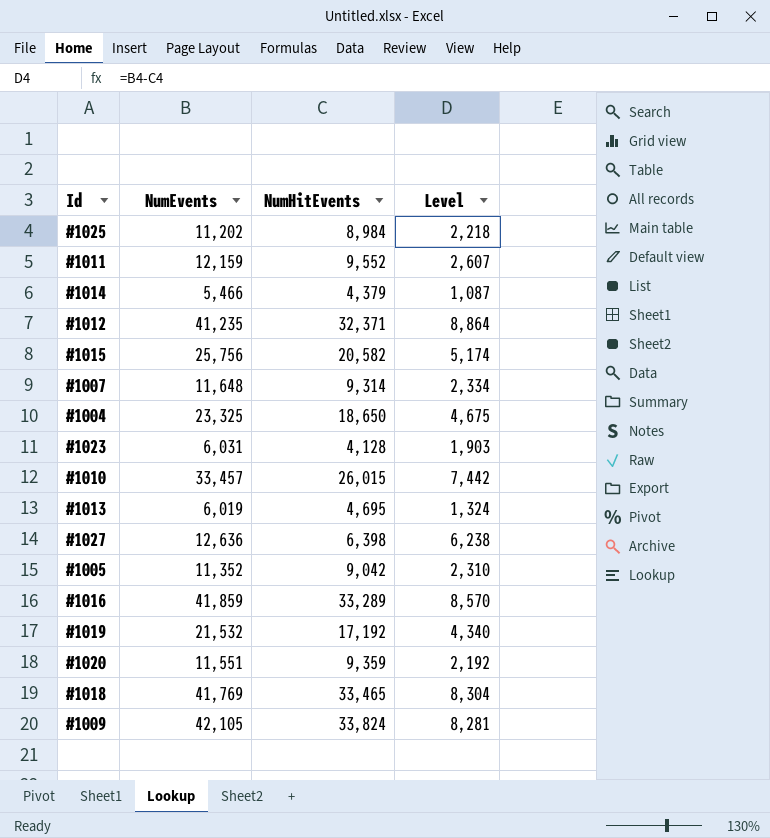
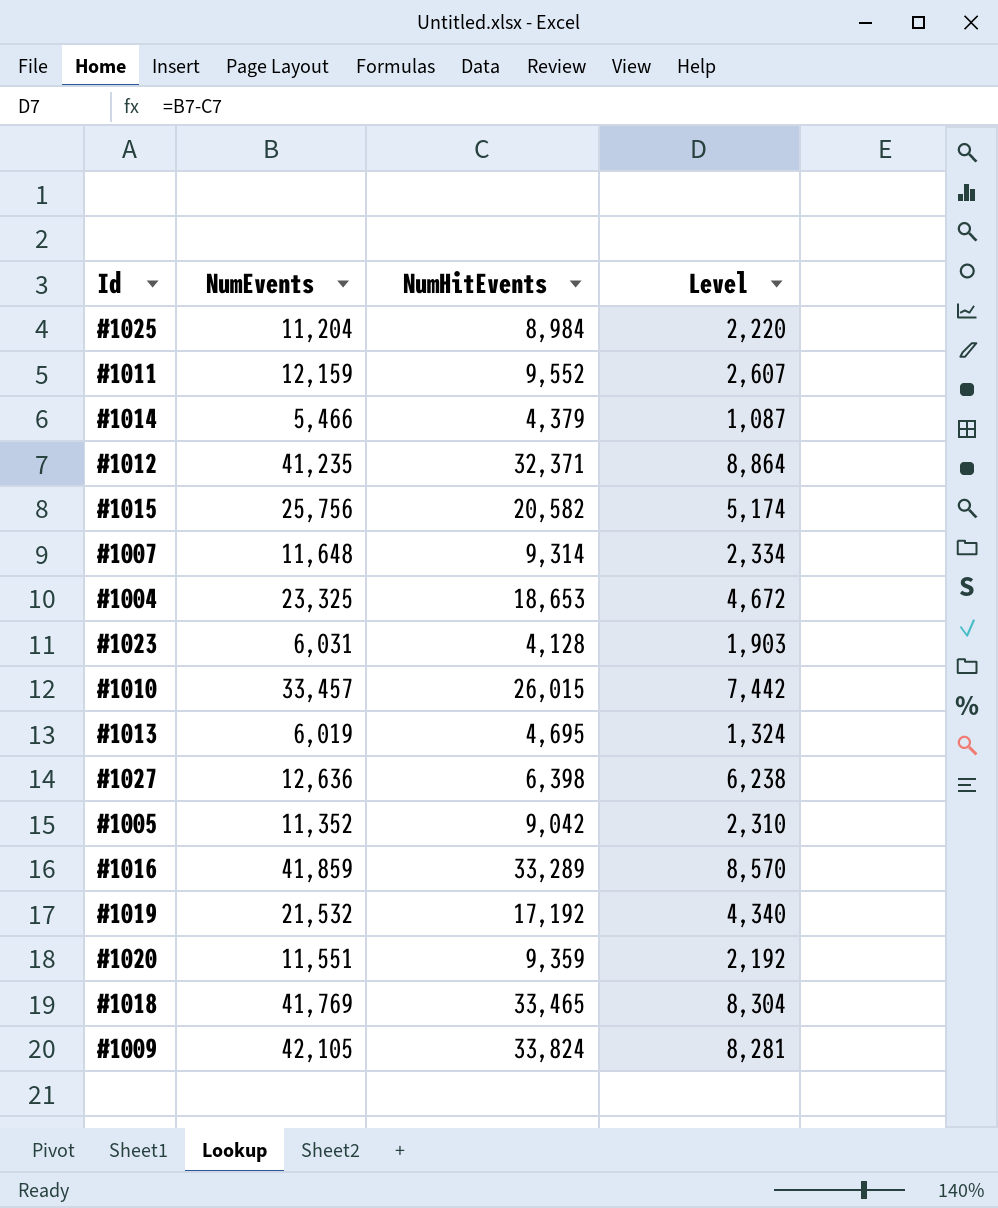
#1025 | NumEvents: 11,202 -> 11,204
#1025 | Level: 2,218 -> 2,220
#1004 | NumHitEvents: 18,650 -> 18,653
#1004 | Level: 4,675 -> 4,672

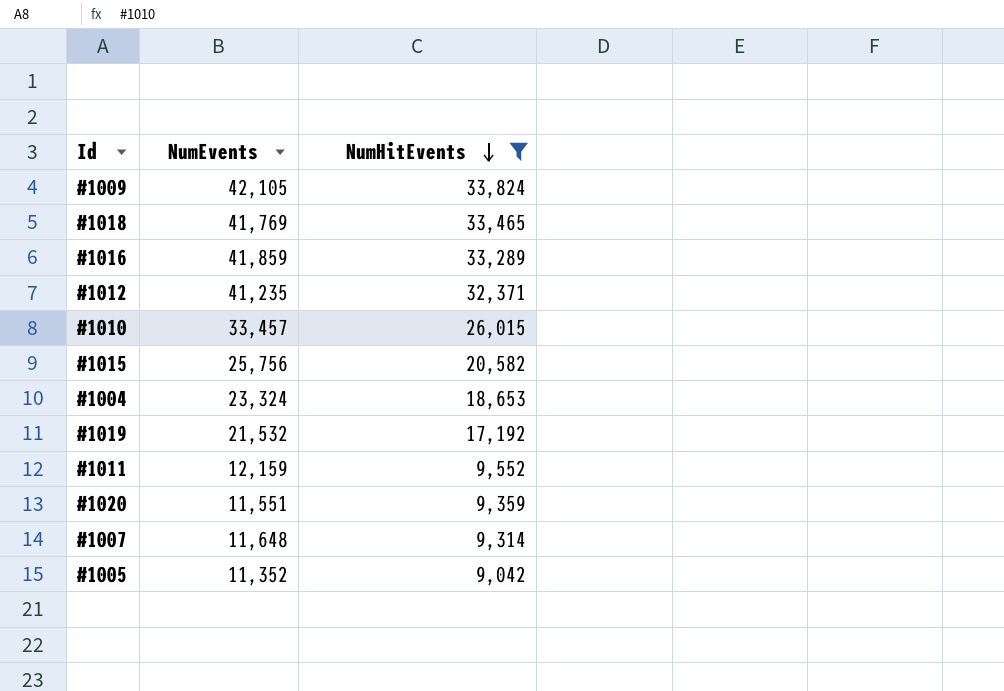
filter: none -> NumHitEvents >= 9,042
row order: none -> NumHitEvents descending
column Level | formula: [NumEvents] - [NumHitEvents] -> none
#1004 | NumEvents: 23,325 -> 23,324

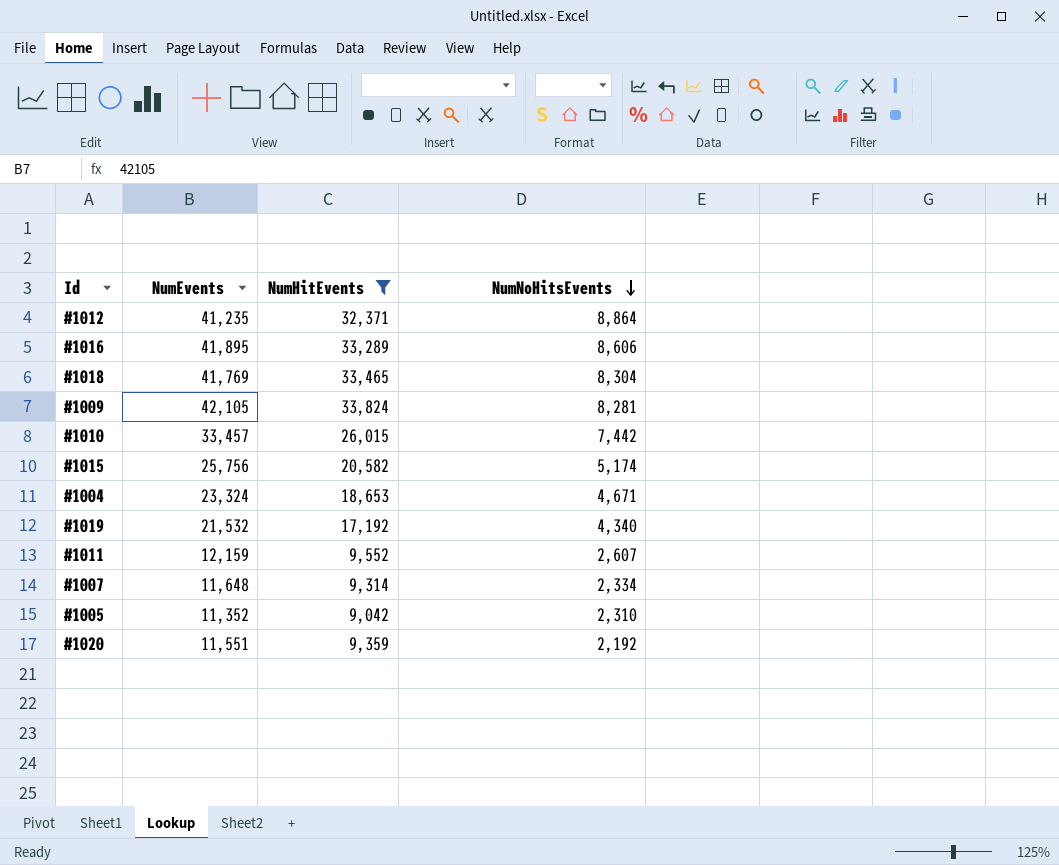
row order: NumHitEvents descending -> NumNoHitsEvents descending
column NumNoHitsEvents | formula: none -> [NumEvents] - [NumHitEvents]
#1016 | NumEvents: 41,859 -> 41,895

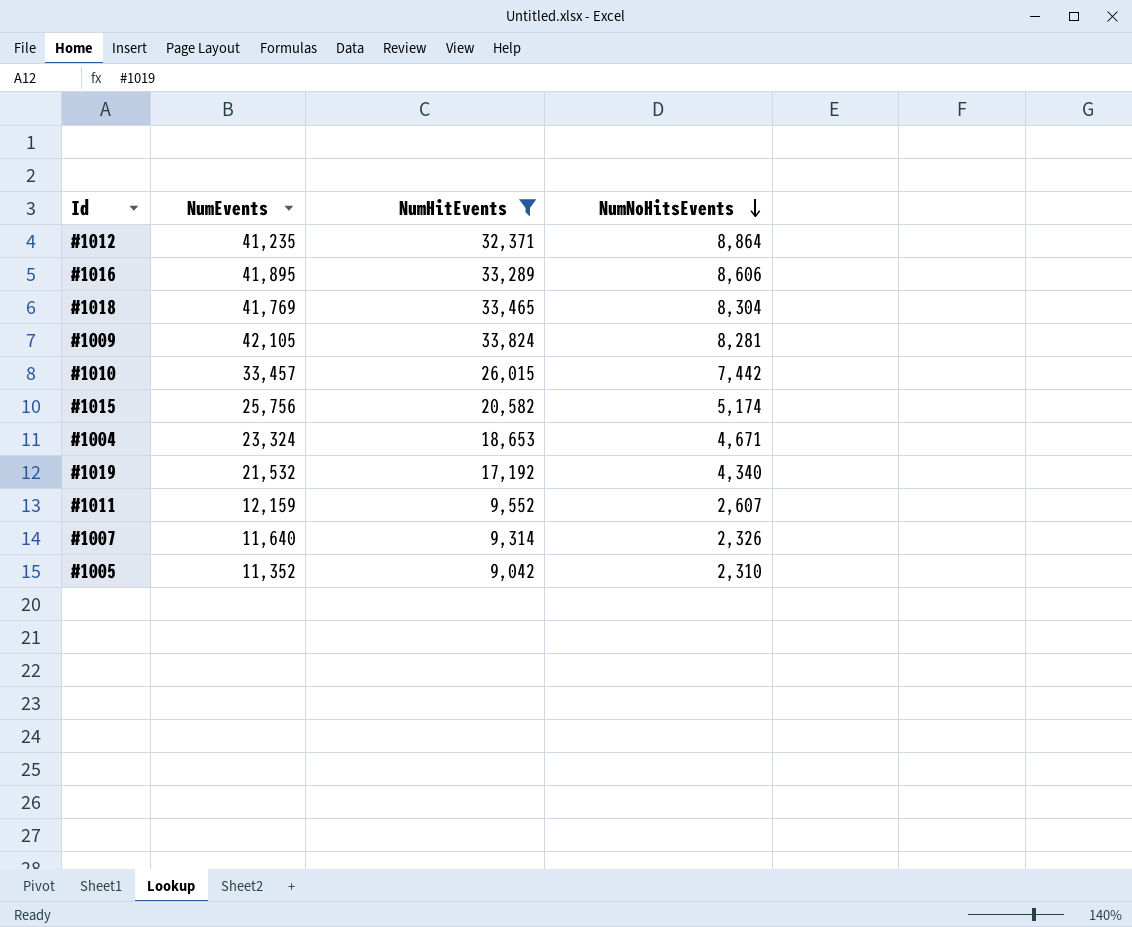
row #1020: 11,551 | 9,359 | 2,192 -> none
#1007 | NumEvents: 11,648 -> 11,640
#1007 | NumNoHitsEvents: 2,334 -> 2,326

